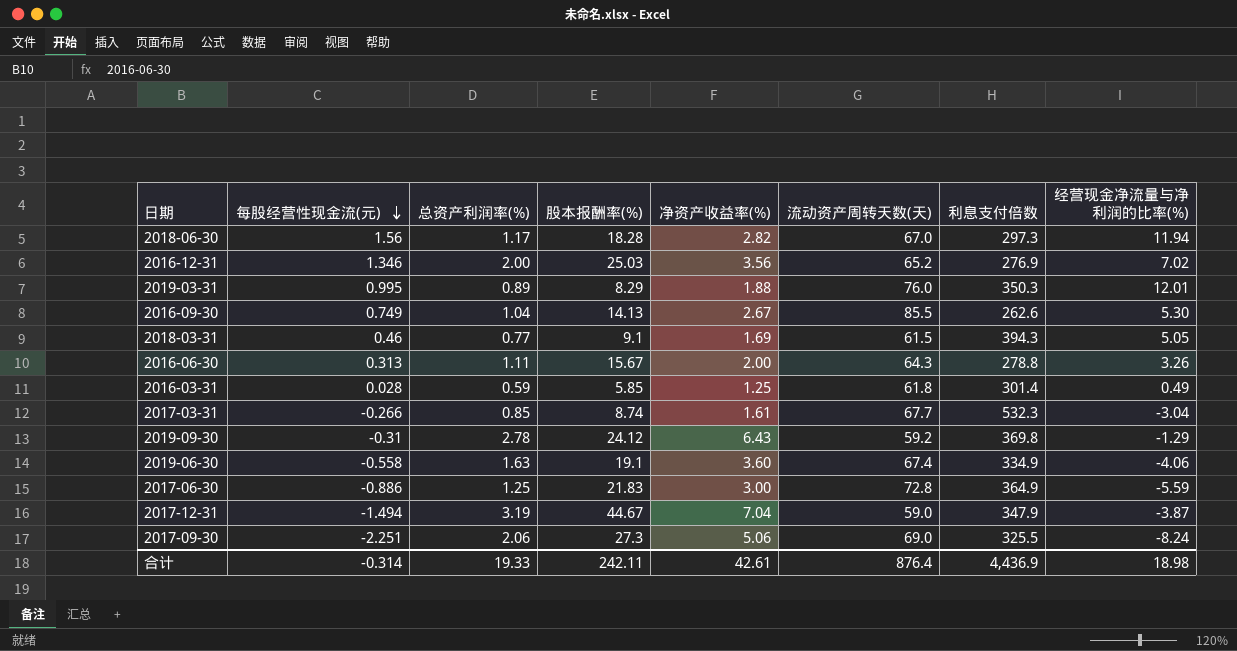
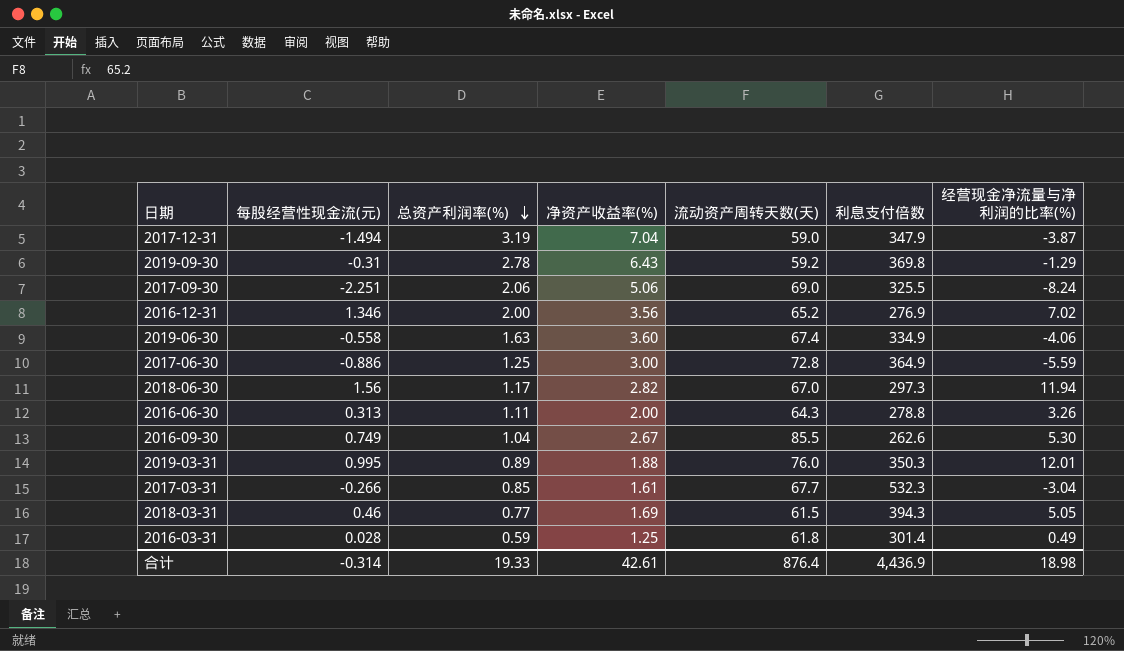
row order: 每股经营性现金流(元) descending -> 总资产利润率(%) descending
column 股本报酬率(%) | position: 4 -> none

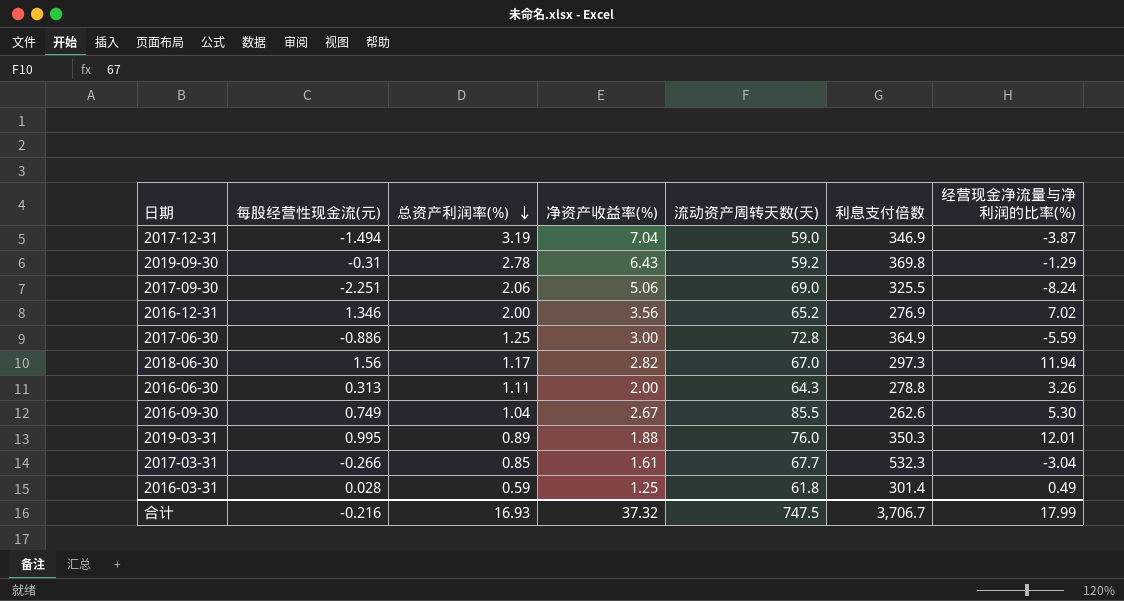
row 2019-06-30: -0.558 | 1.63 | 3.60 | 67.4 | 334.9 | -4.06 -> none
row 2018-03-31: 0.46 | 0.77 | 1.69 | 61.5 | 394.3 | 5.05 -> none
2017-12-31 | 利息支付倍数: 347.9 -> 346.9
合计 | 每股经营性现金流(元): -0.314 -> -0.216
合计 | 总资产利润率(%): 19.33 -> 16.93
合计 | 净资产收益率(%): 42.61 -> 37.32
合计 | 流动资产周转天数(天): 876.4 -> 747.5
合计 | 利息支付倍数: 4,436.9 -> 3,706.7
合计 | 经营现金净流量与净利润的比率(%): 18.98 -> 17.99

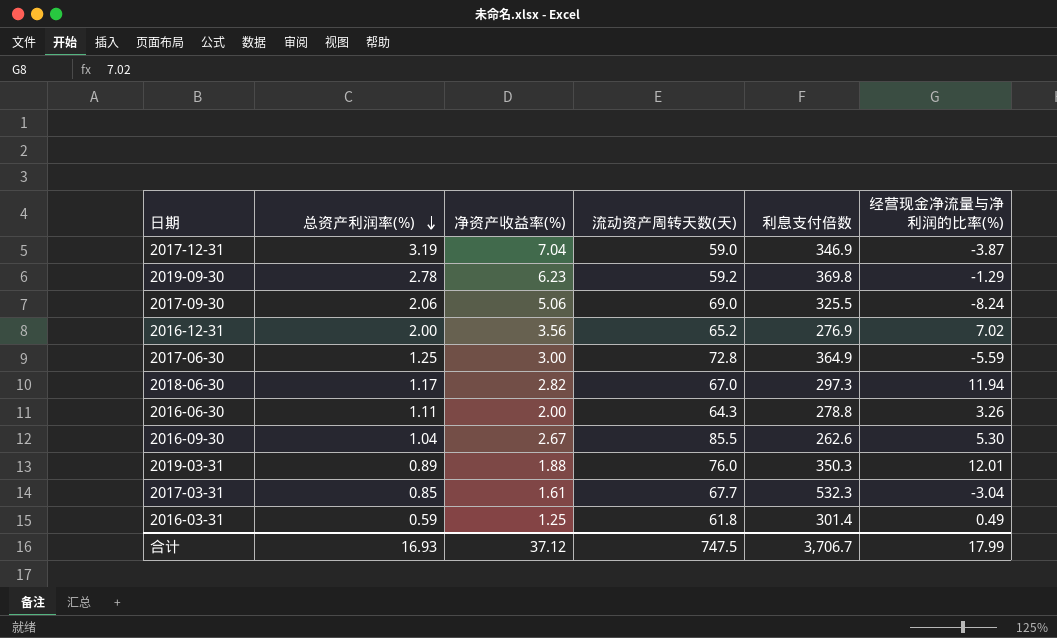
column 每股经营性现金流(元) | position: 2 -> none
2019-09-30 | 净资产收益率(%): 6.43 -> 6.23
合计 | 净资产收益率(%): 37.32 -> 37.12

